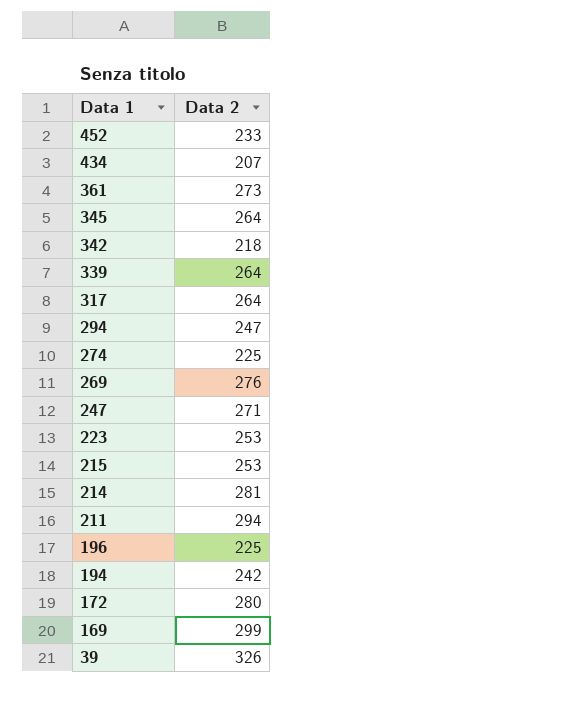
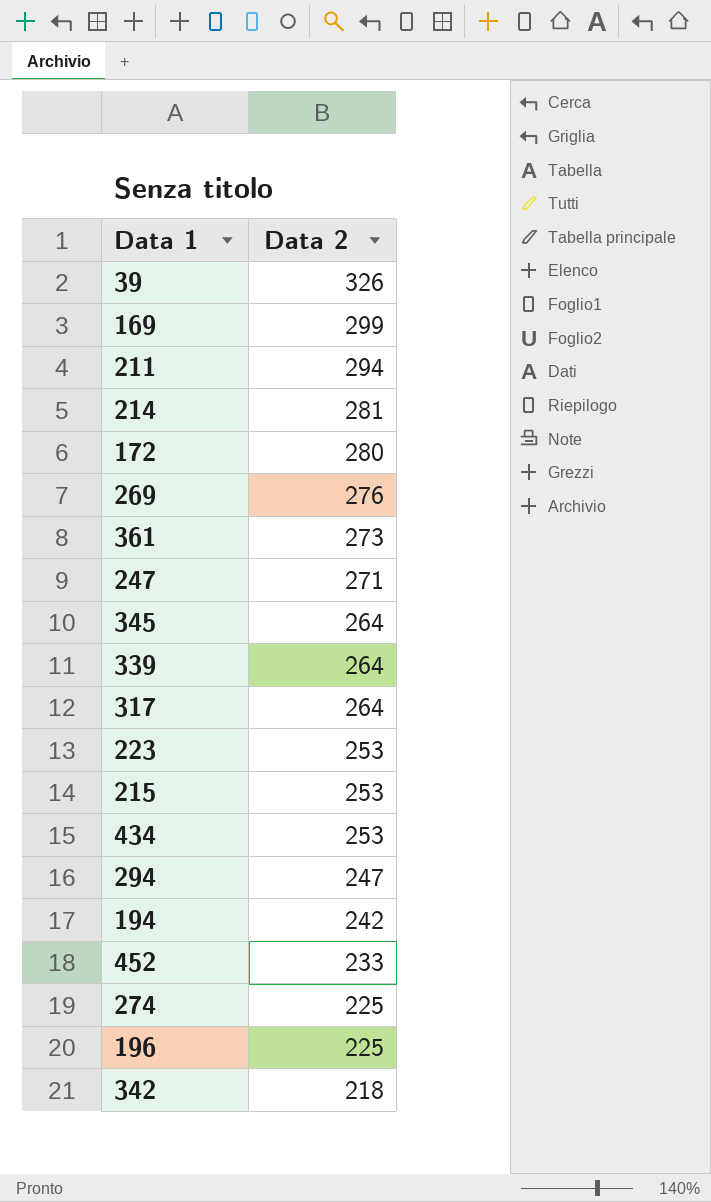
row order: Data 1 descending -> Data 2 descending
434 | Data 2: 207 -> 253

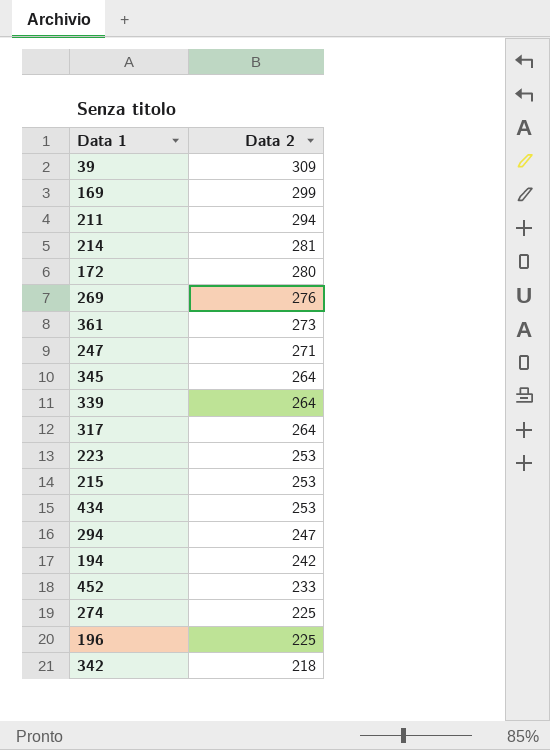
39 | Data 2: 326 -> 309

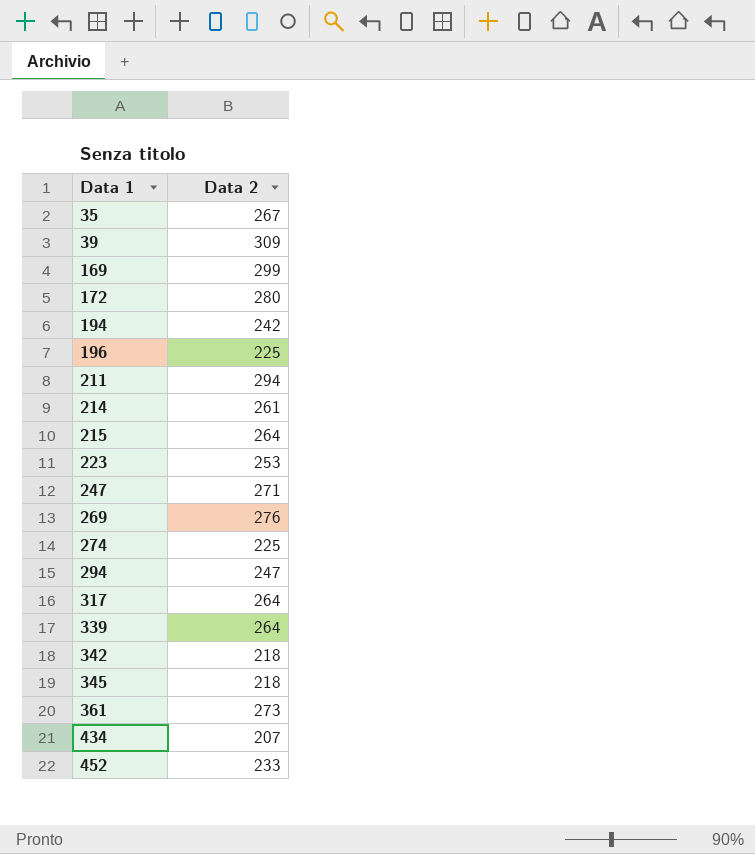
row order: Data 2 descending -> Data 1 ascending
row 35: none -> 267
214 | Data 2: 281 -> 261
215 | Data 2: 253 -> 264
345 | Data 2: 264 -> 218
434 | Data 2: 253 -> 207

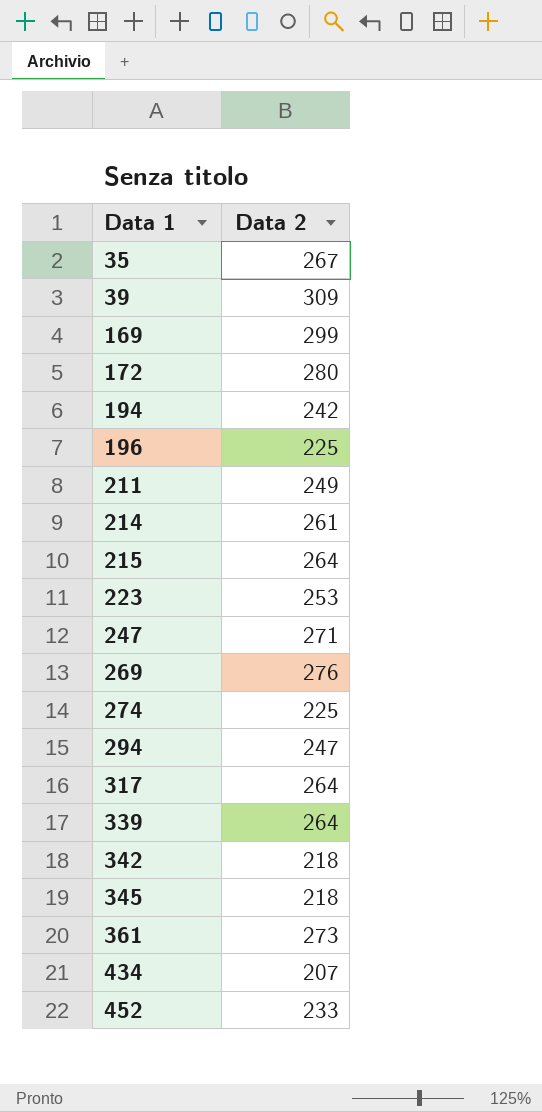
211 | Data 2: 294 -> 249

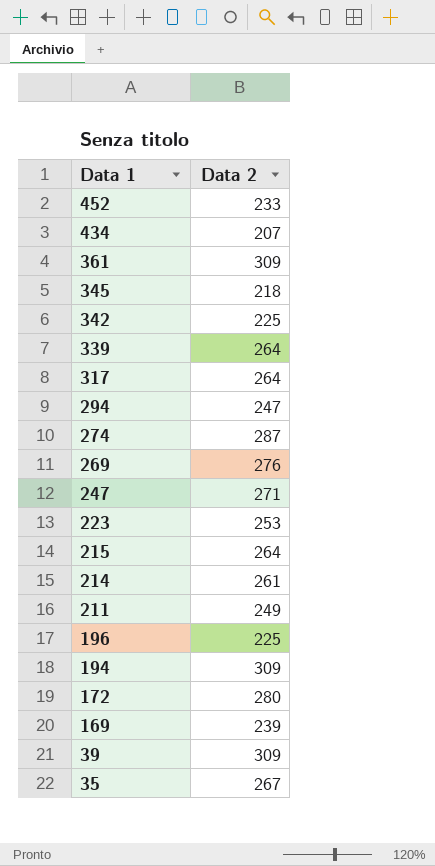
row order: Data 1 ascending -> Data 1 descending
361 | Data 2: 273 -> 309
342 | Data 2: 218 -> 225
274 | Data 2: 225 -> 287
194 | Data 2: 242 -> 309
169 | Data 2: 299 -> 239

